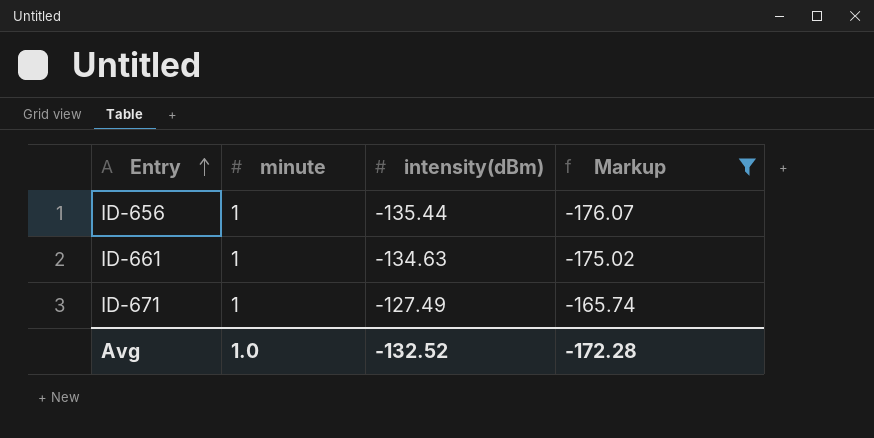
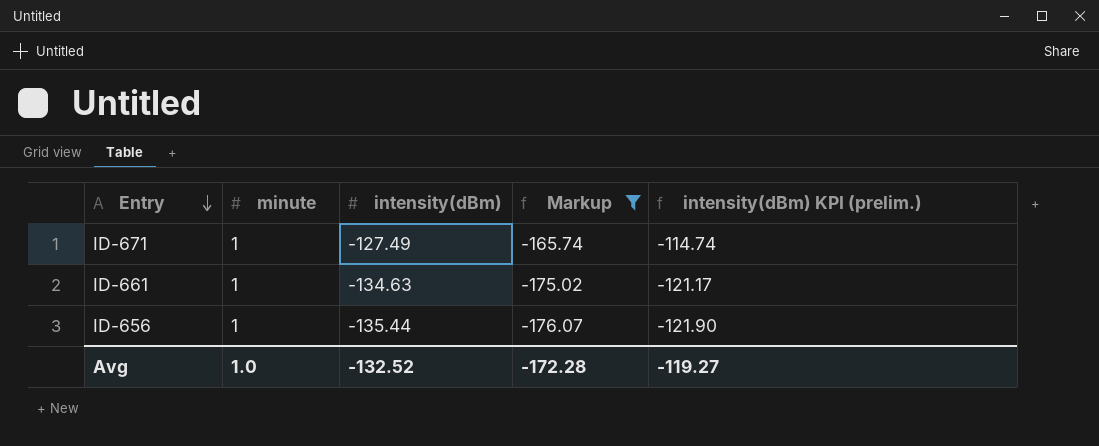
row order: Entry ascending -> Entry descending
column intensity(dBm) KPI (prelim.) | formula: none -> [intensity(dBm)] * 0.9

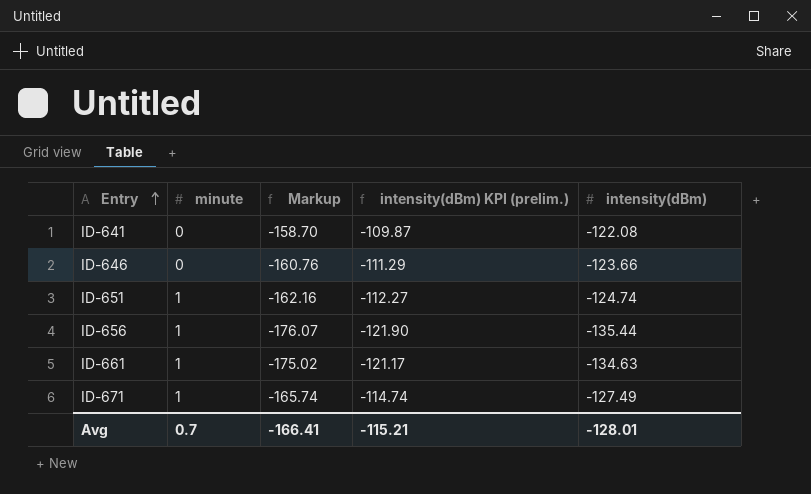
filter: Markup <= -165.74 -> none
row order: Entry descending -> Entry ascending
column intensity(dBm) | position: 3 -> 5
Avg | minute: 1.0 -> 0.7
Avg | Markup: -172.28 -> -166.41
Avg | intensity(dBm) KPI (prelim.): -119.27 -> -115.21
Avg | intensity(dBm): -132.52 -> -128.01

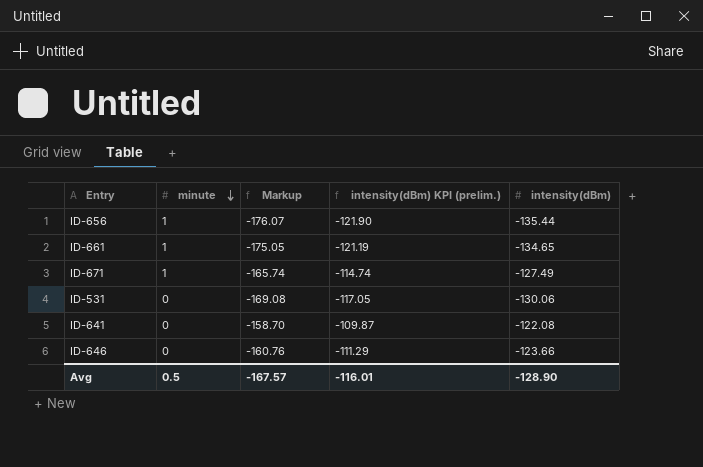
row order: Entry ascending -> minute descending
row ID-651: 1 | -162.16 | -112.27 | -124.74 -> none
ID-661 | Markup: -175.02 -> -175.05
ID-661 | intensity(dBm) KPI (prelim.): -121.17 -> -121.19
ID-661 | intensity(dBm): -134.63 -> -134.65
row ID-531: none -> 0 | -169.08 | -117.05 | -130.06
Avg | minute: 0.7 -> 0.5
Avg | Markup: -166.41 -> -167.57
Avg | intensity(dBm) KPI (prelim.): -115.21 -> -116.01
Avg | intensity(dBm): -128.01 -> -128.90

